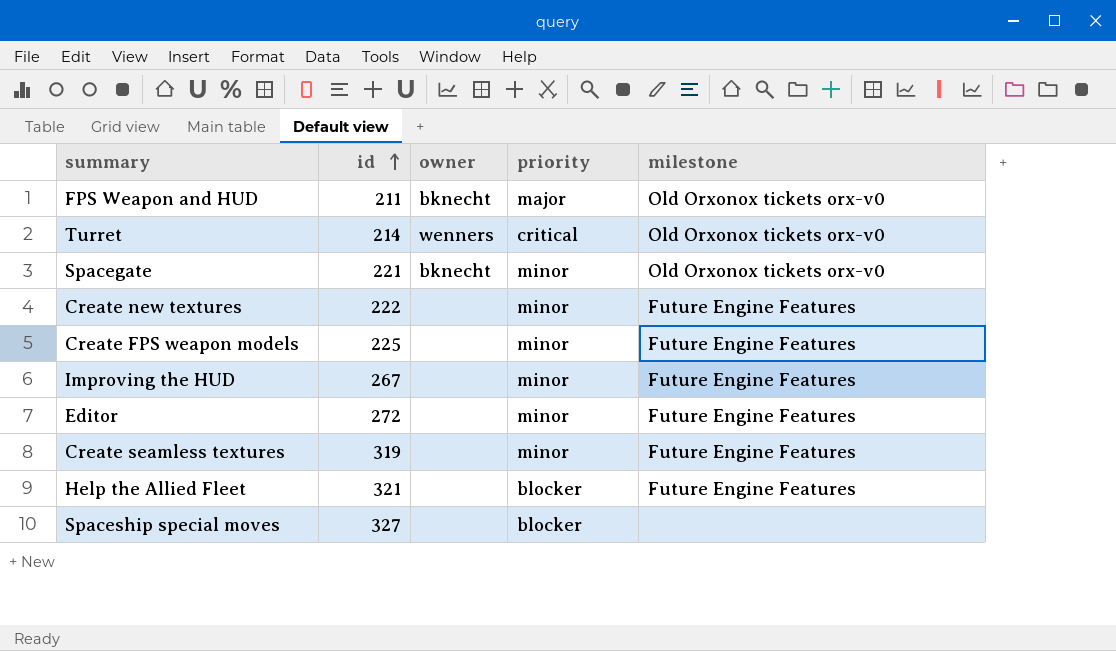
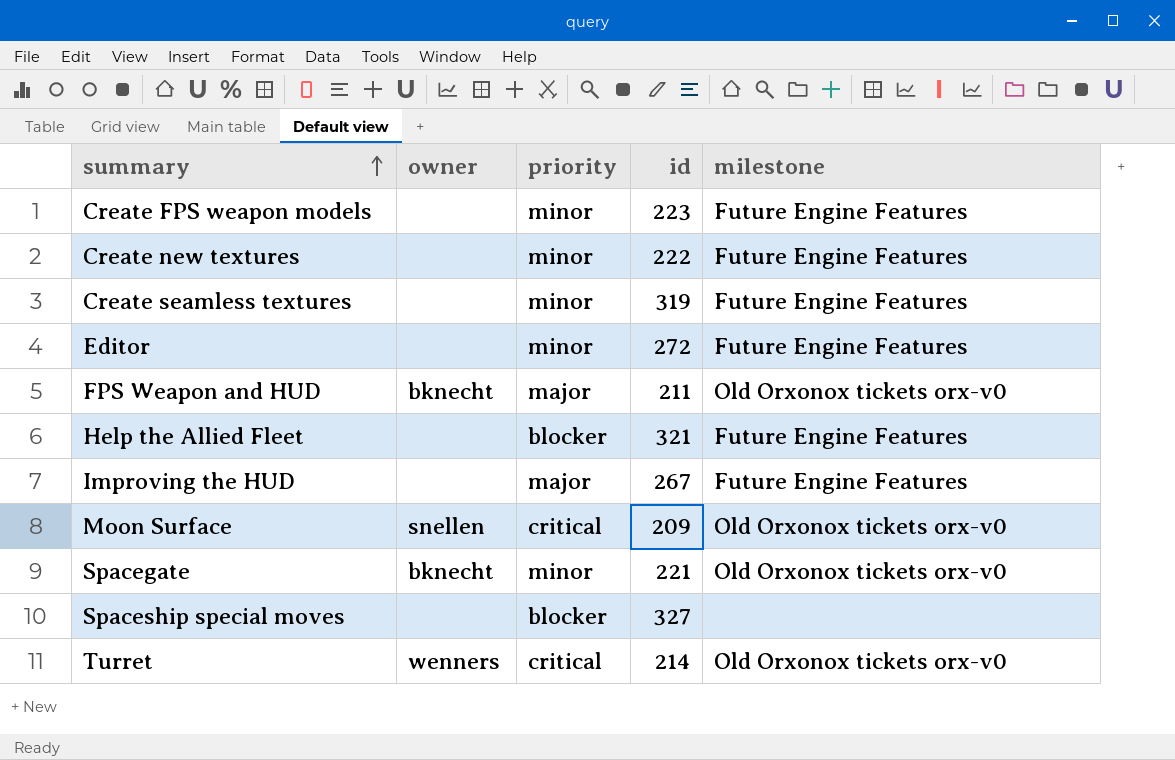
row order: id ascending -> summary ascending
column id | position: 2 -> 4
Create FPS weapon models | id: 225 -> 223
Improving the HUD | priority: minor -> major
row Moon Surface: none -> snellen | critical | 209 | Old Orxonox tickets orx-v0

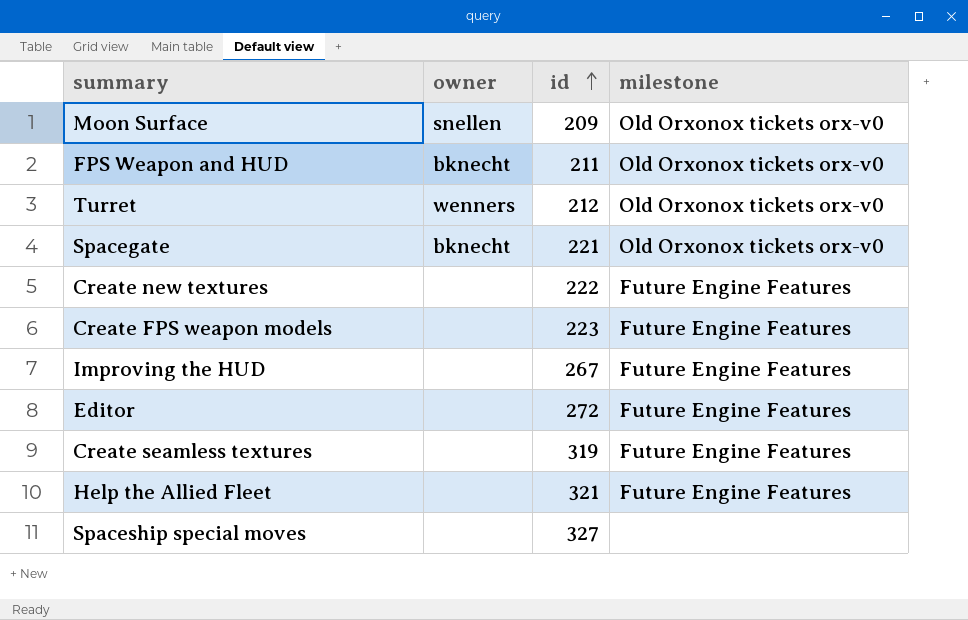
row order: summary ascending -> id ascending
column priority | position: 3 -> none
Turret | id: 214 -> 212

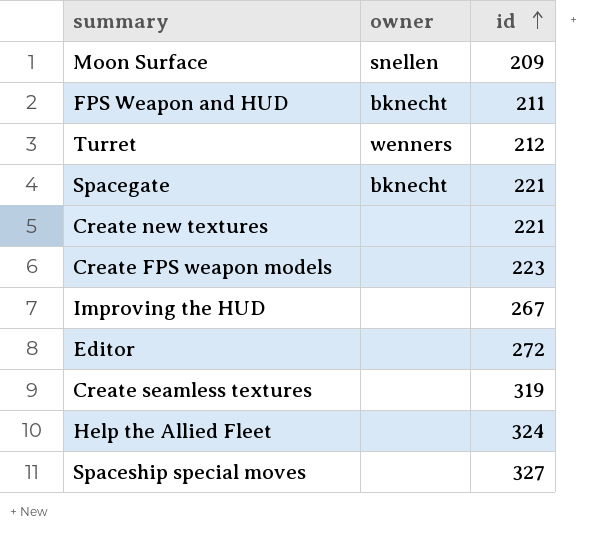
column milestone | position: 4 -> none
Create new textures | id: 222 -> 221
Help the Allied Fleet | id: 321 -> 324

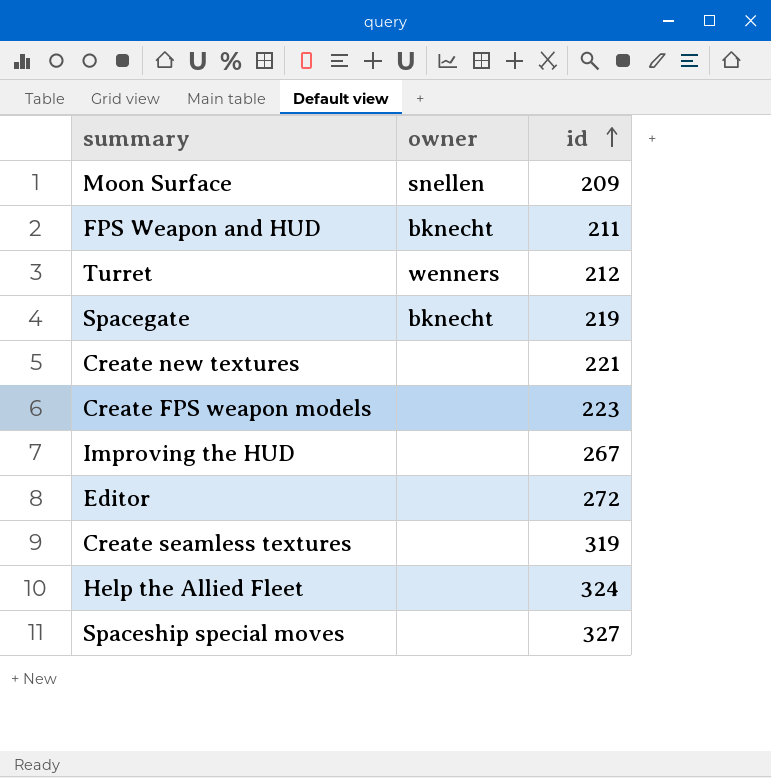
Spacegate | id: 221 -> 219

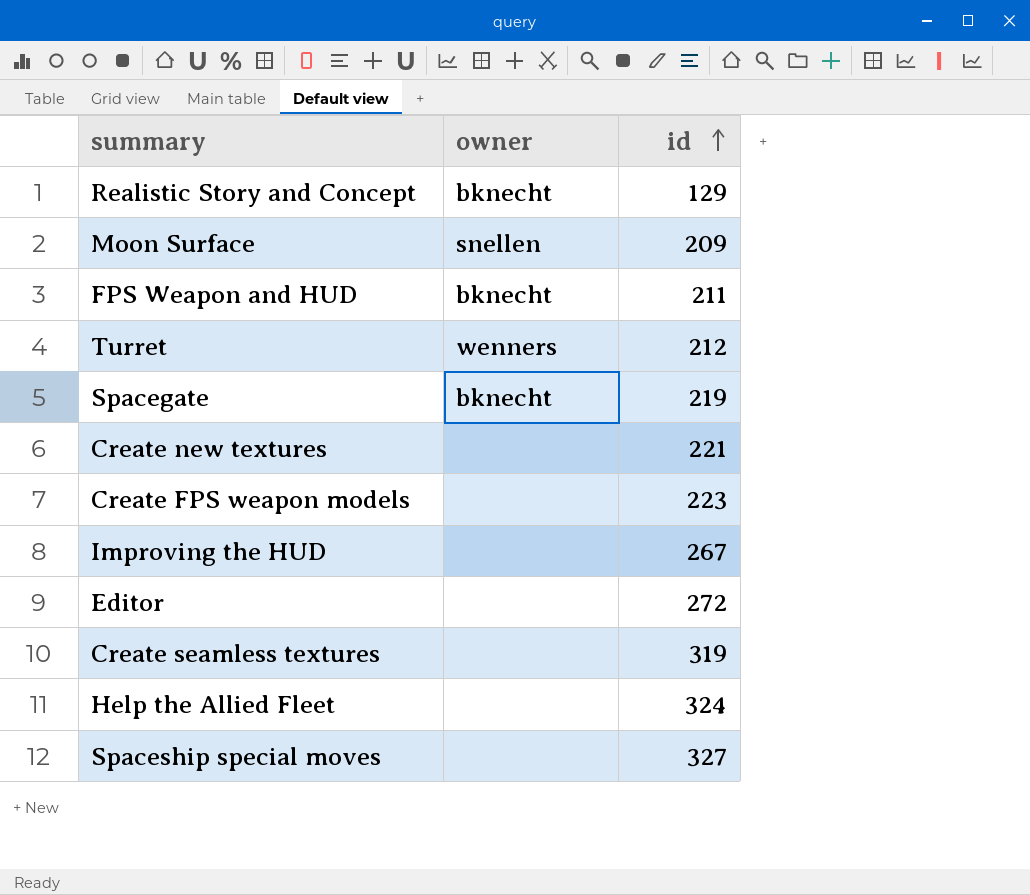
row Realistic Story and Concept: none -> bknecht | 129

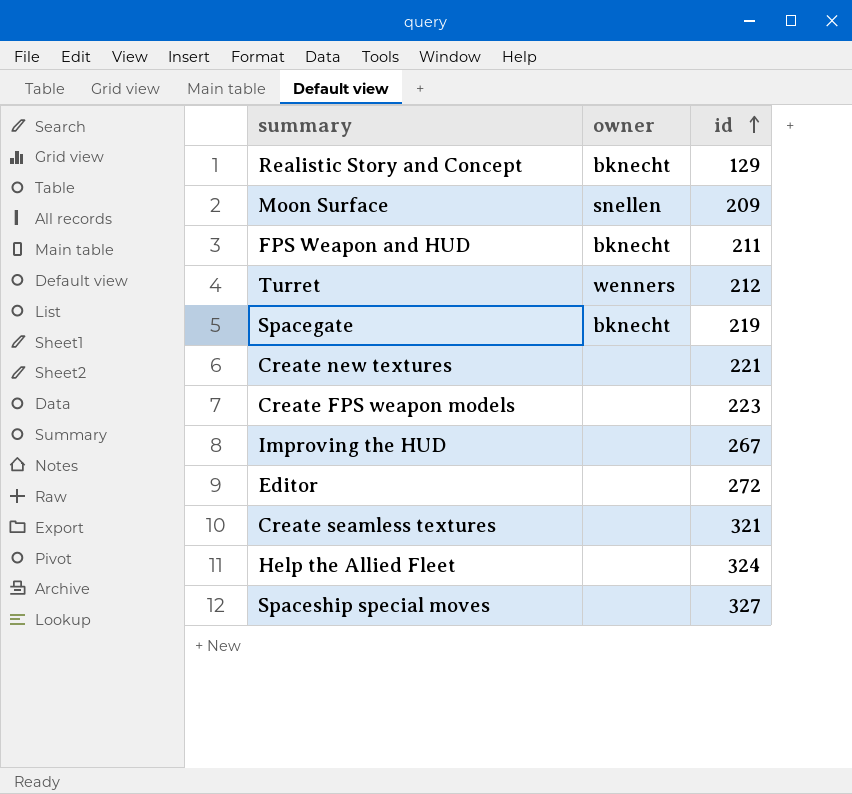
Create seamless textures | id: 319 -> 321

